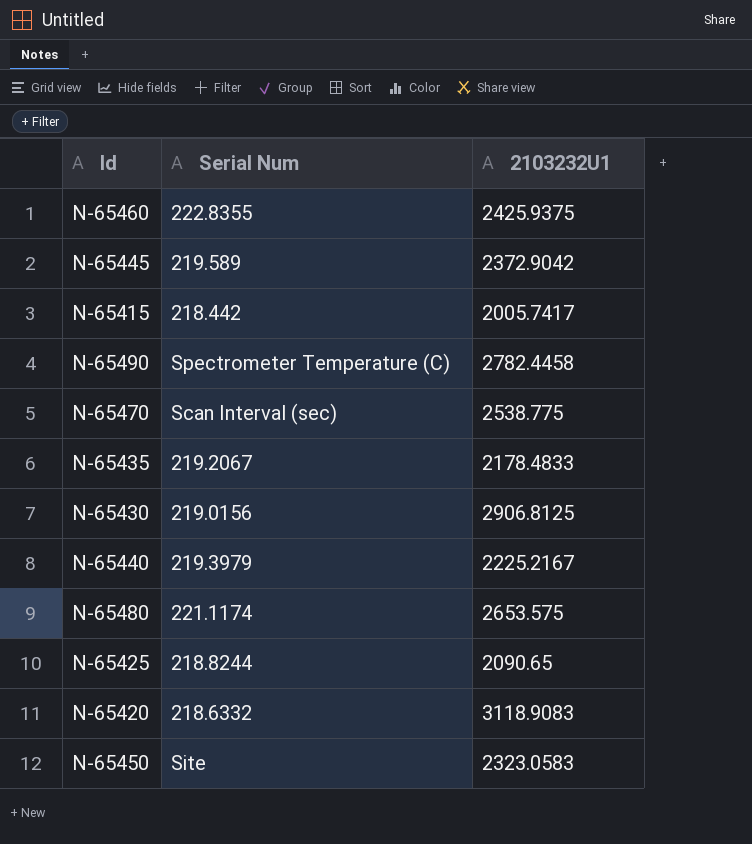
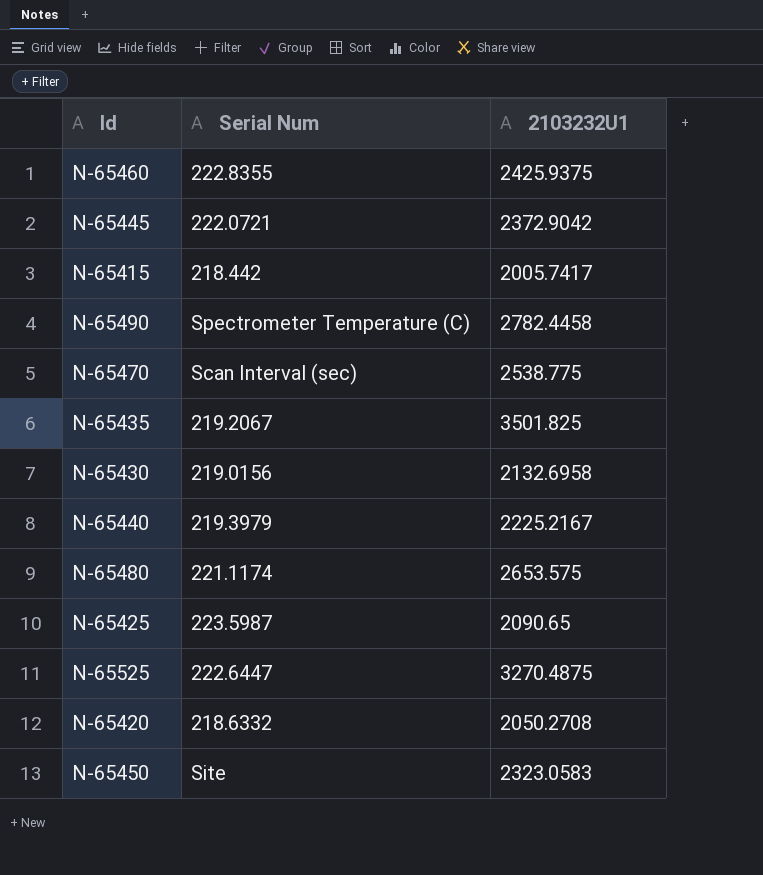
N-65445 | Serial Num: 219.589 -> 222.0721
N-65435 | 2103232U1: 2178.4833 -> 3501.825
N-65430 | 2103232U1: 2906.8125 -> 2132.6958
N-65425 | Serial Num: 218.8244 -> 223.5987
row N-65525: none -> 222.6447 | 3270.4875
N-65420 | 2103232U1: 3118.9083 -> 2050.2708

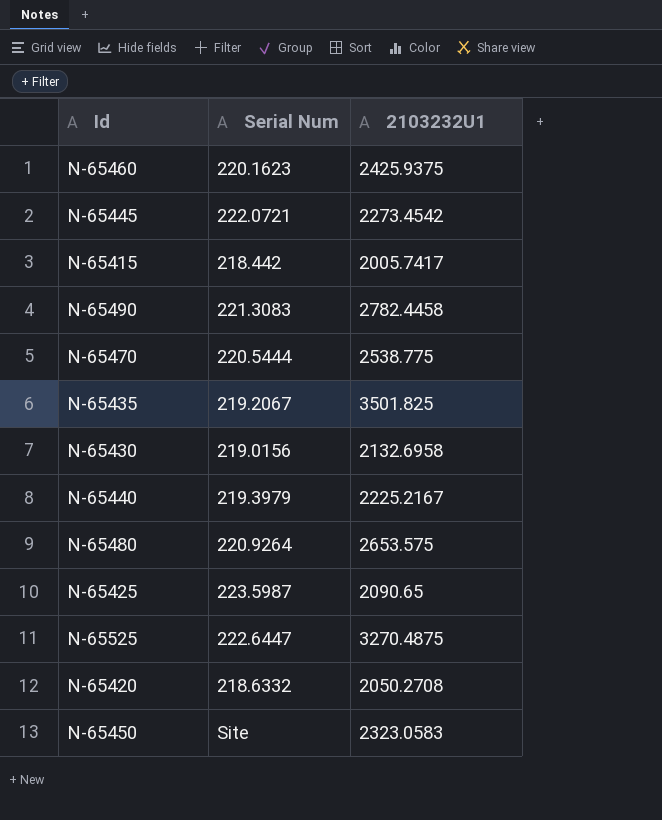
N-65460 | Serial Num: 222.8355 -> 220.1623
N-65445 | 2103232U1: 2372.9042 -> 2273.4542
N-65490 | Serial Num: Spectrometer Temperature (C) -> 221.3083
N-65470 | Serial Num: Scan Interval (sec) -> 220.5444
N-65480 | Serial Num: 221.1174 -> 220.9264

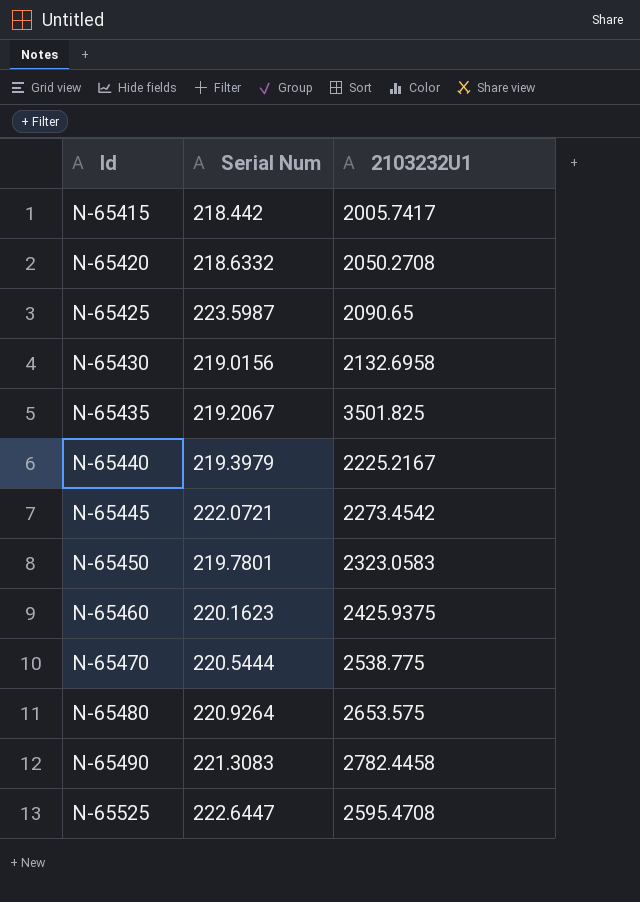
row order: none -> Id ascending
N-65450 | Serial Num: Site -> 219.7801
N-65525 | 2103232U1: 3270.4875 -> 2595.4708

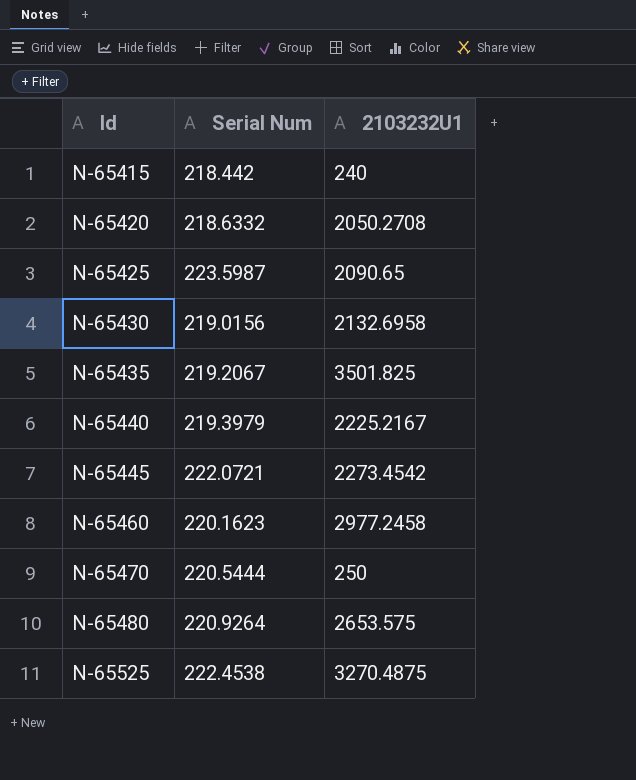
row N-65450: 219.7801 | 2323.0583 -> none
row N-65490: 221.3083 | 2782.4458 -> none
N-65415 | 2103232U1: 2005.7417 -> 240
N-65460 | 2103232U1: 2425.9375 -> 2977.2458
N-65470 | 2103232U1: 2538.775 -> 250
N-65525 | Serial Num: 222.6447 -> 222.4538
N-65525 | 2103232U1: 2595.4708 -> 3270.4875

